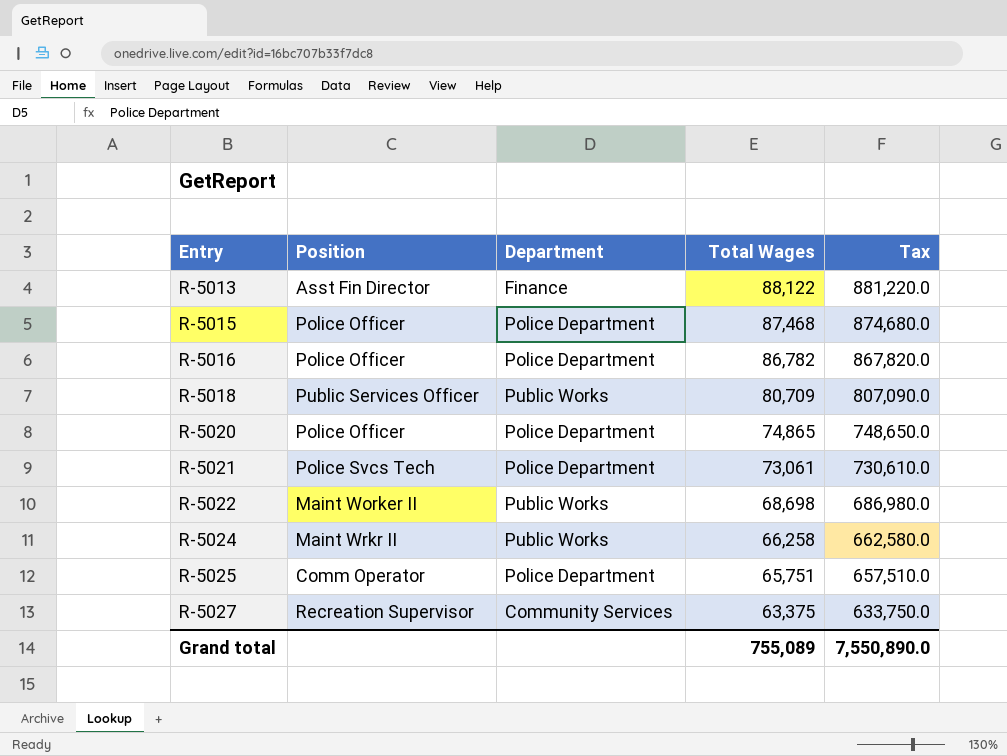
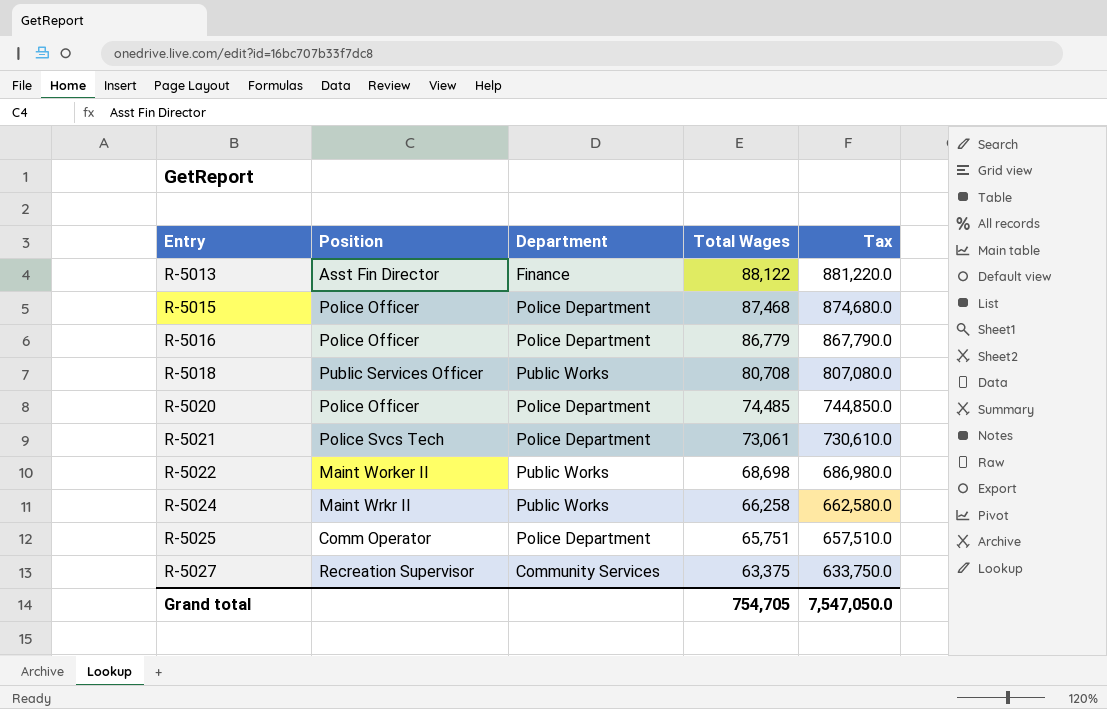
R-5016 | Total Wages: 86,782 -> 86,779
R-5016 | Tax: 867,820.0 -> 867,790.0
R-5018 | Total Wages: 80,709 -> 80,708
R-5018 | Tax: 807,090.0 -> 807,080.0
R-5020 | Total Wages: 74,865 -> 74,485
R-5020 | Tax: 748,650.0 -> 744,850.0
Grand total | Total Wages: 755,089 -> 754,705
Grand total | Tax: 7,550,890.0 -> 7,547,050.0

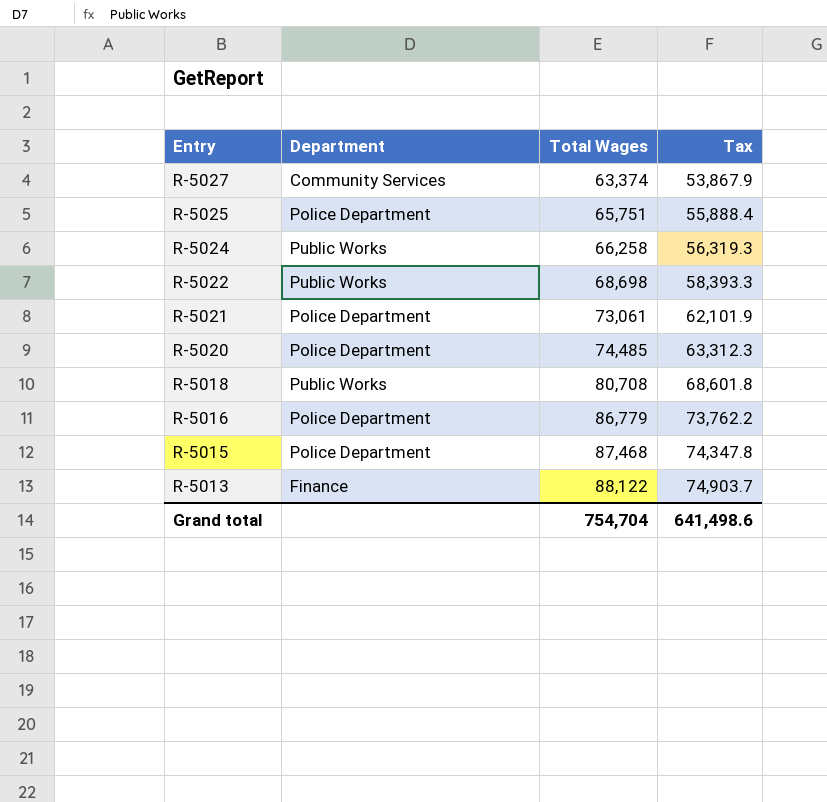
row order: Entry ascending -> Entry descending
column Position | position: 2 -> none
column Tax | formula: [Total Wages] * 10 -> [Total Wages] * 0.85
R-5027 | Total Wages: 63,375 -> 63,374
Grand total | Total Wages: 754,705 -> 754,704
Grand total | Tax: 7,547,050.0 -> 641,498.6

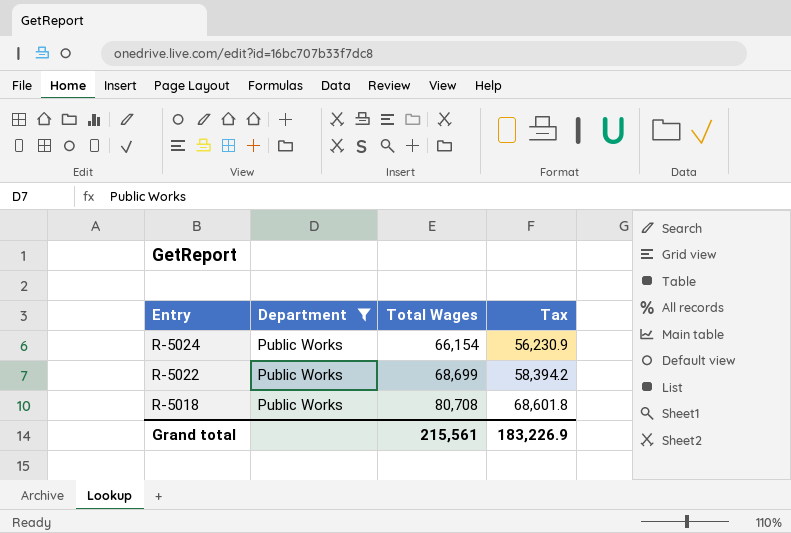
filter: none -> Department = Public Works
R-5024 | Total Wages: 66,258 -> 66,154
R-5024 | Tax: 56,319.3 -> 56,230.9
R-5022 | Total Wages: 68,698 -> 68,699
R-5022 | Tax: 58,393.3 -> 58,394.2
Grand total | Total Wages: 754,704 -> 215,561
Grand total | Tax: 641,498.6 -> 183,226.9

